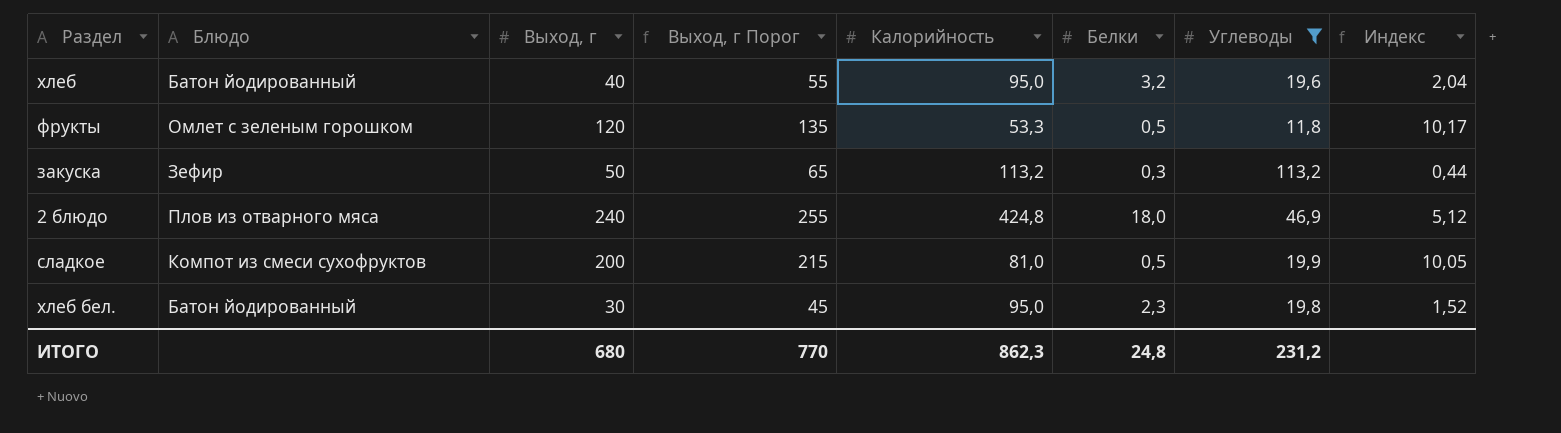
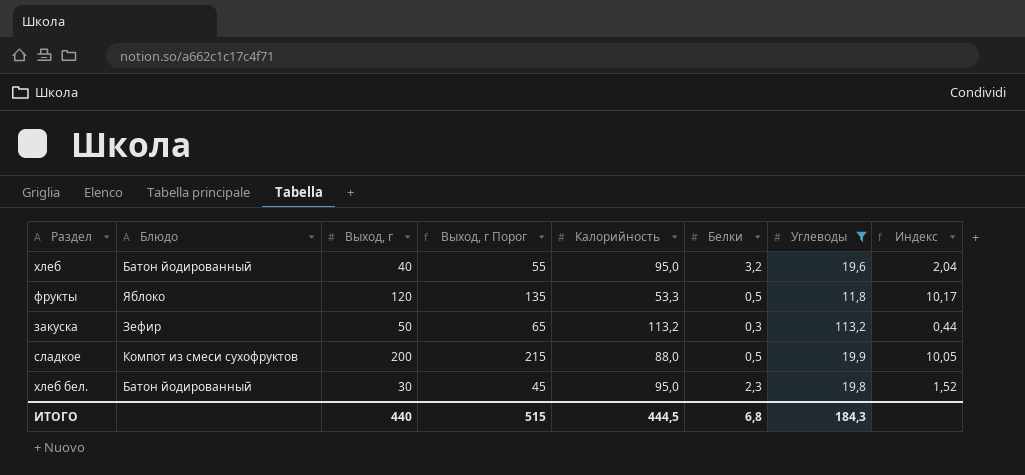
row 2 блюдо: Плов из отварного мяса | 240 | 255 | 424,8 | 18,0 | 46,9 | 5,12 -> none
фрукты | Блюдо: Омлет с зеленым горошком -> Яблоко
сладкое | Калорийность: 81,0 -> 88,0
ИТОГО | Выход, г: 680 -> 440
ИТОГО | Выход, г Порог: 770 -> 515
ИТОГО | Калорийность: 862,3 -> 444,5
ИТОГО | Белки: 24,8 -> 6,8
ИТОГО | Углеводы: 231,2 -> 184,3

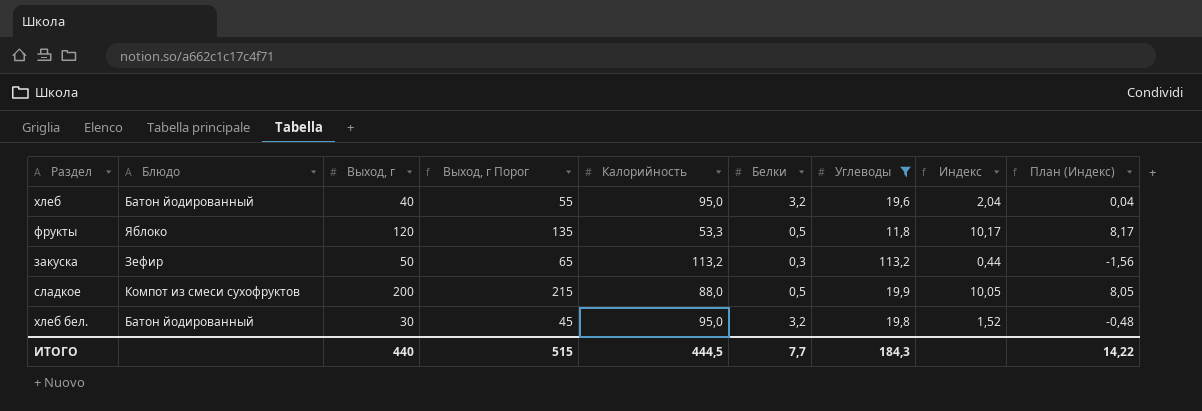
column План (Индекс) | formula: none -> [Индекс] - 2
хлеб бел. | Белки: 2,3 -> 3,2
ИТОГО | Белки: 6,8 -> 7,7

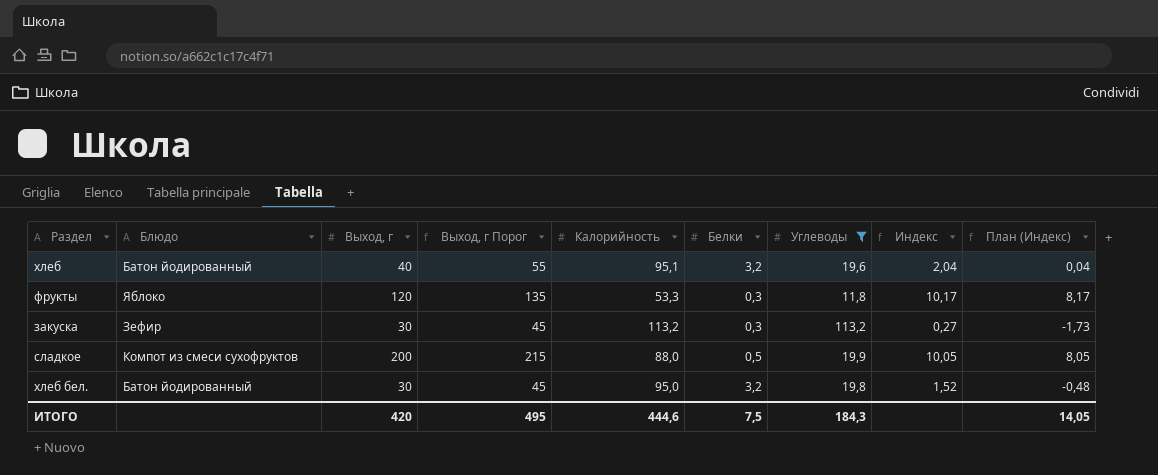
хлеб | Калорийность: 95,0 -> 95,1
фрукты | Белки: 0,5 -> 0,3
закуска | Выход, г: 50 -> 30
закуска | Выход, г Порог: 65 -> 45
закуска | Индекс: 0,44 -> 0,27
закуска | План (Индекс): -1,56 -> -1,73
ИТОГО | Выход, г: 440 -> 420
ИТОГО | Выход, г Порог: 515 -> 495
ИТОГО | Калорийность: 444,5 -> 444,6
ИТОГО | Белки: 7,7 -> 7,5
ИТОГО | План (Индекс): 14,22 -> 14,05

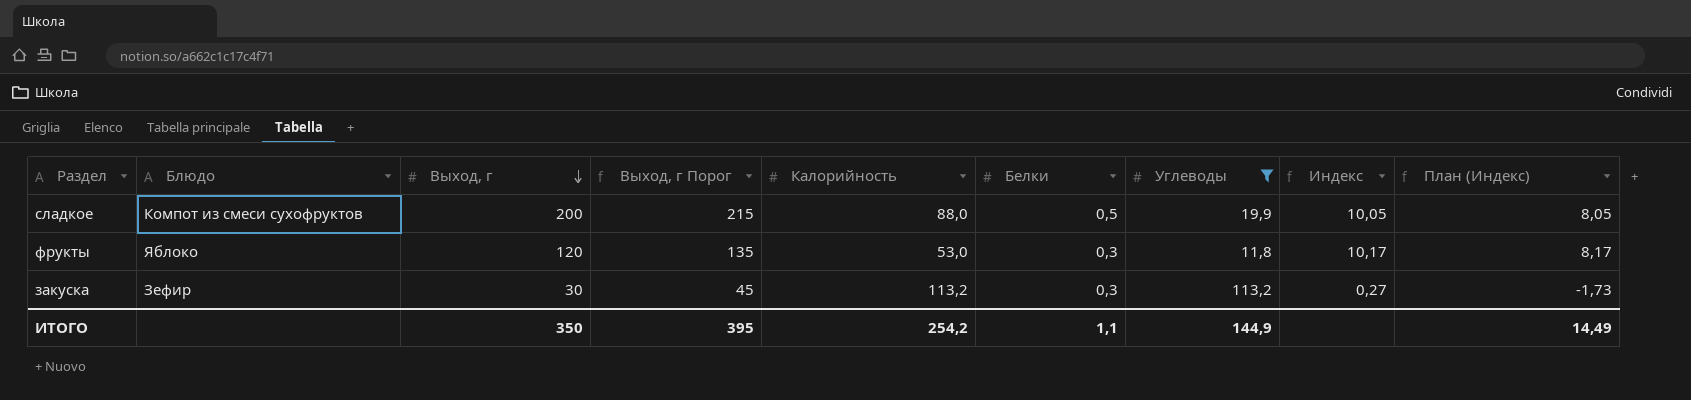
row order: none -> Выход, г descending
row хлеб: Батон йодированный | 40 | 55 | 95,1 | 3,2 | 19,6 | 2,04 | 0,04 -> none
row хлеб бел.: Батон йодированный | 30 | 45 | 95,0 | 3,2 | 19,8 | 1,52 | -0,48 -> none
фрукты | Калорийность: 53,3 -> 53,0
ИТОГО | Выход, г: 420 -> 350
ИТОГО | Выход, г Порог: 495 -> 395
ИТОГО | Калорийность: 444,6 -> 254,2
ИТОГО | Белки: 7,5 -> 1,1
ИТОГО | Углеводы: 184,3 -> 144,9
ИТОГО | План (Индекс): 14,05 -> 14,49

